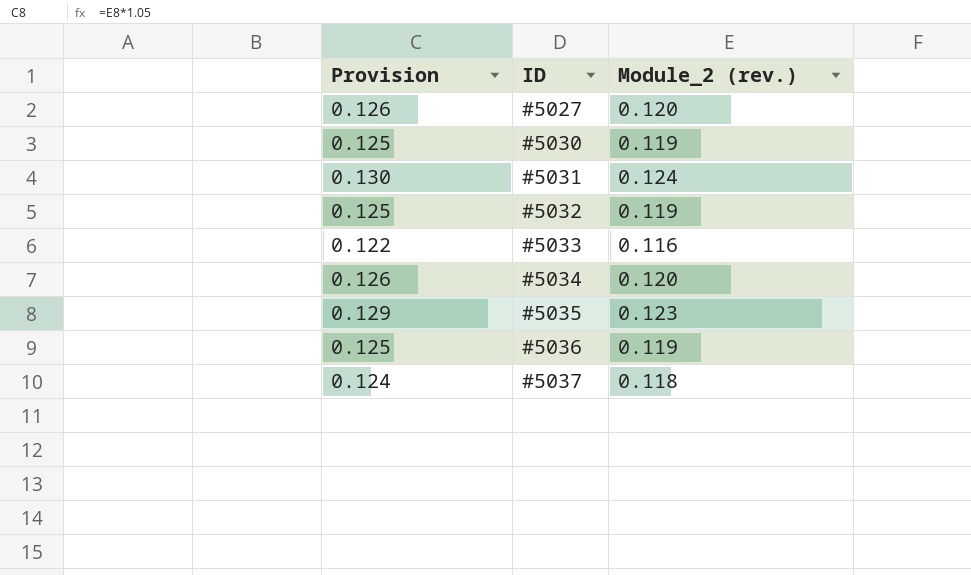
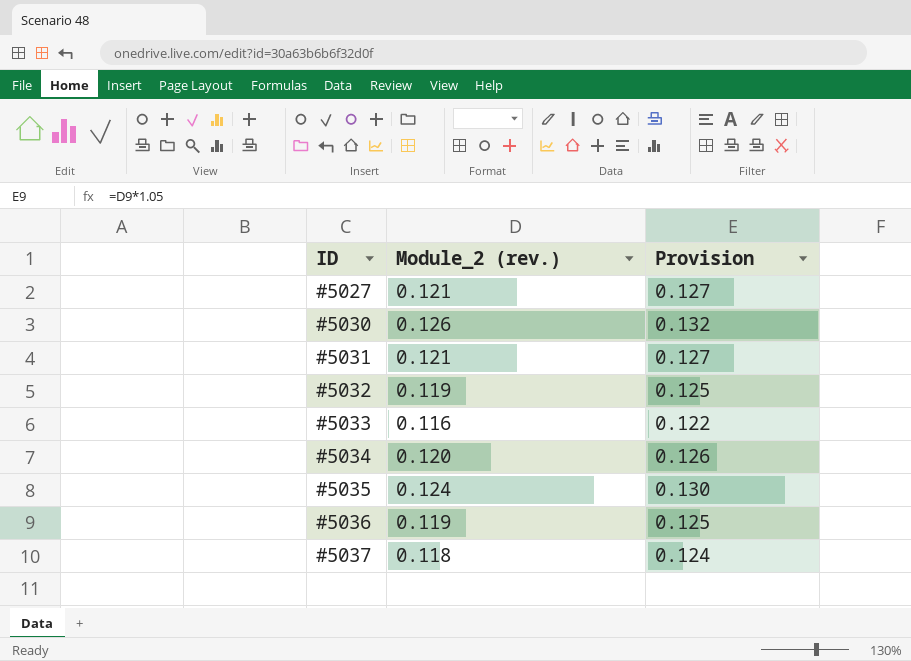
column Provision | position: 1 -> 3
#5027 | Module_2 (rev.): 0.120 -> 0.121
#5027 | Provision: 0.126 -> 0.127
#5030 | Module_2 (rev.): 0.119 -> 0.126
#5030 | Provision: 0.125 -> 0.132
#5031 | Module_2 (rev.): 0.124 -> 0.121
#5031 | Provision: 0.130 -> 0.127
#5035 | Module_2 (rev.): 0.123 -> 0.124
#5035 | Provision: 0.129 -> 0.130

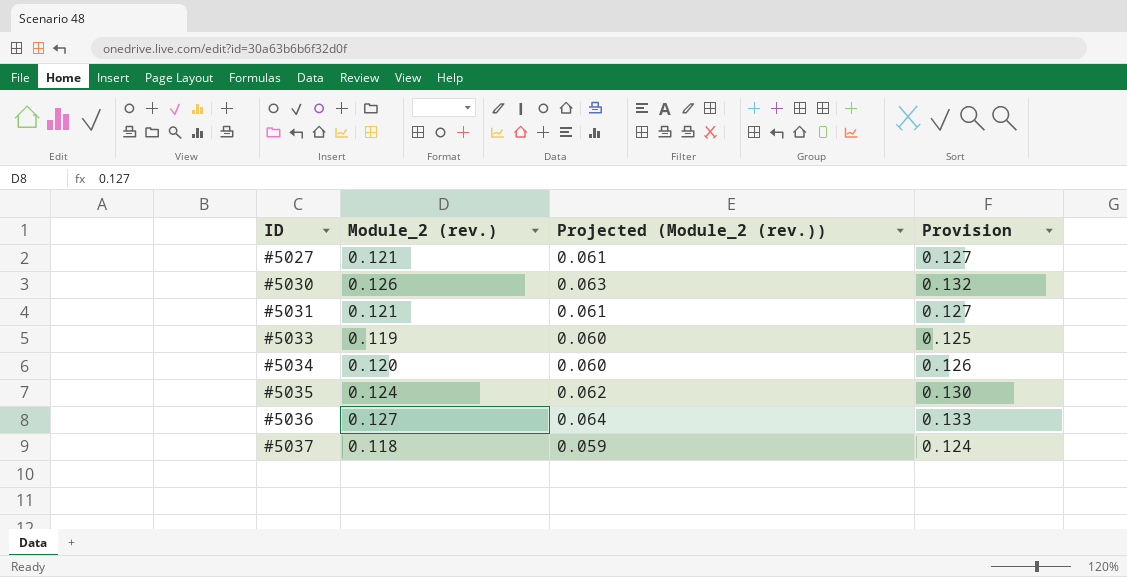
column Projected (Module_2 (rev.)) | formula: none -> [Module_2 (rev.)] * 0.5
row #5032: 0.119 | 0.125 -> none
#5033 | Module_2 (rev.): 0.116 -> 0.119
#5033 | Provision: 0.122 -> 0.125
#5036 | Module_2 (rev.): 0.119 -> 0.127
#5036 | Provision: 0.125 -> 0.133

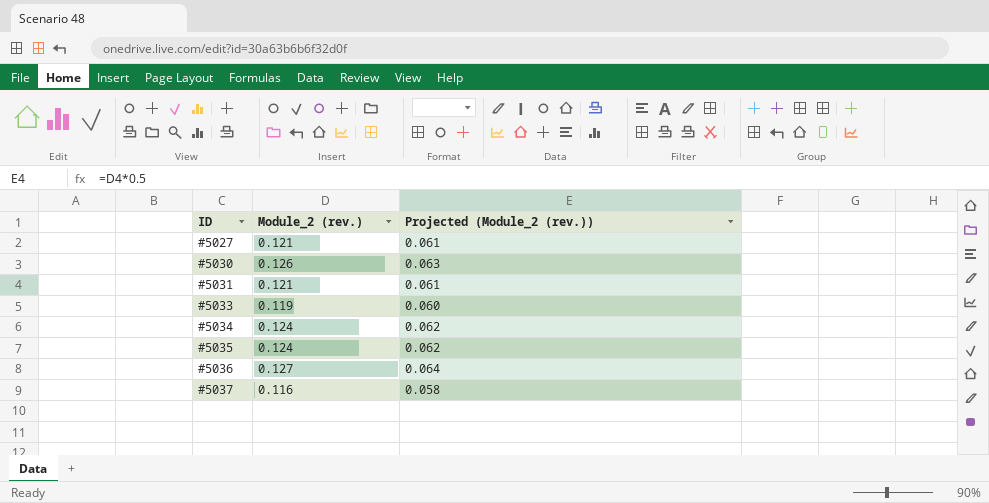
column Provision | formula: [Module_2 (rev.)] * 1.05 -> none
#5034 | Module_2 (rev.): 0.120 -> 0.124
#5034 | Projected (Module_2 (rev.)): 0.060 -> 0.062
#5037 | Module_2 (rev.): 0.118 -> 0.116
#5037 | Projected (Module_2 (rev.)): 0.059 -> 0.058

